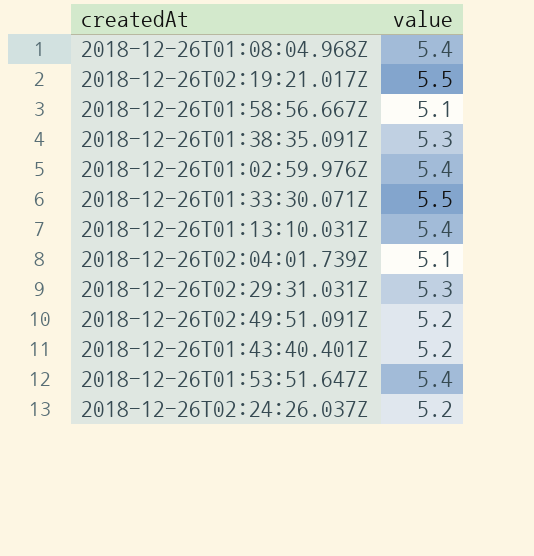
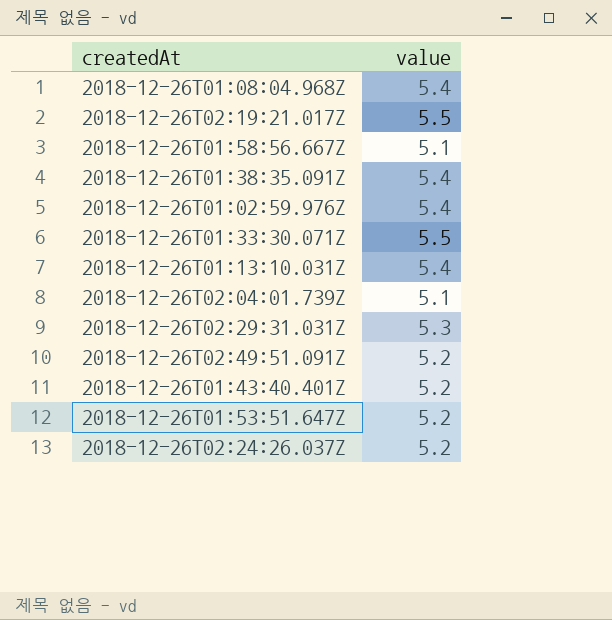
2018-12-26T01:38:35.091Z | value: 5.3 -> 5.4
2018-12-26T01:53:51.647Z | value: 5.4 -> 5.2

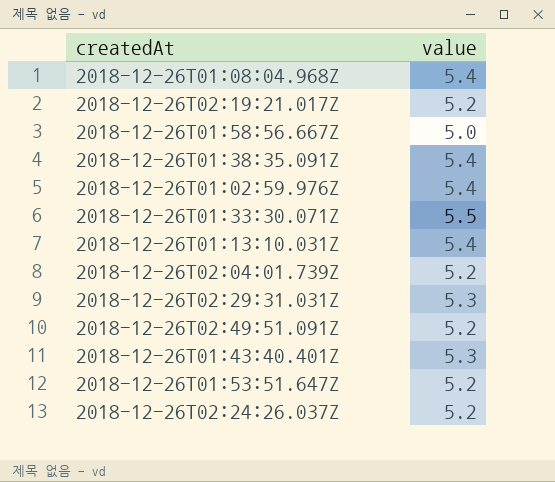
2018-12-26T02:19:21.017Z | value: 5.5 -> 5.2
2018-12-26T01:58:56.667Z | value: 5.1 -> 5.0
2018-12-26T02:04:01.739Z | value: 5.1 -> 5.2
2018-12-26T01:43:40.401Z | value: 5.2 -> 5.3

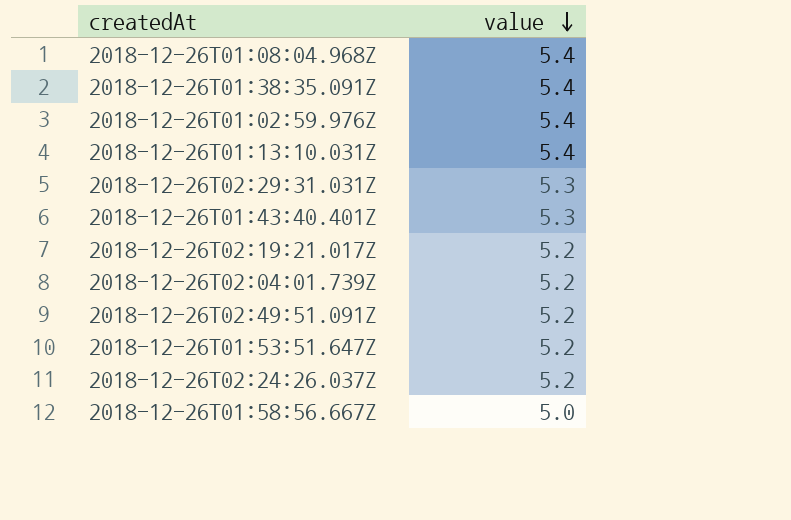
row order: none -> value descending
row 2018-12-26T01:33:30.071Z: 5.5 -> none

